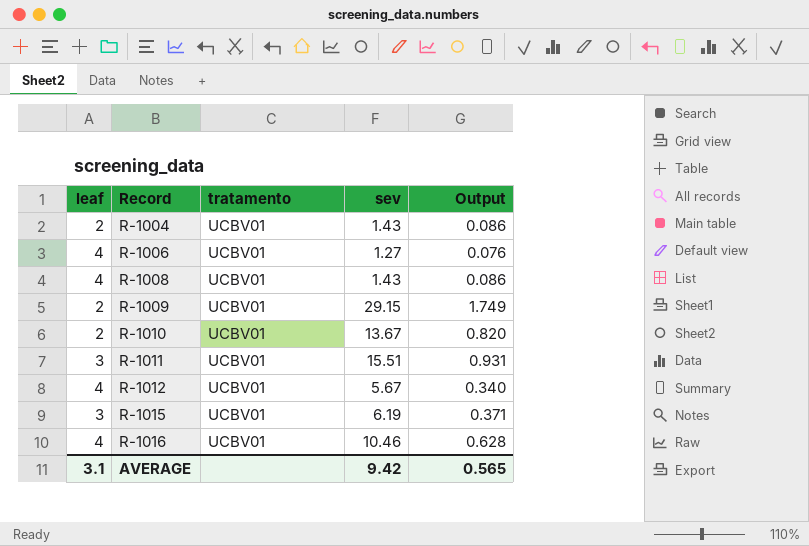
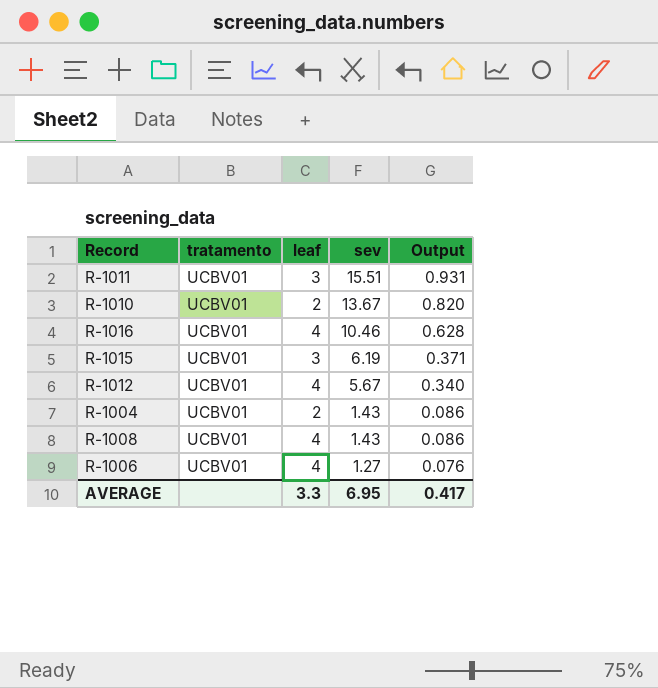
row order: Record ascending -> sev descending
column leaf | position: 1 -> 3
row R-1009: 2 | UCBV01 | 29.15 | 1.749 -> none
AVERAGE | leaf: 3.1 -> 3.3
AVERAGE | sev: 9.42 -> 6.95
AVERAGE | Output: 0.565 -> 0.417

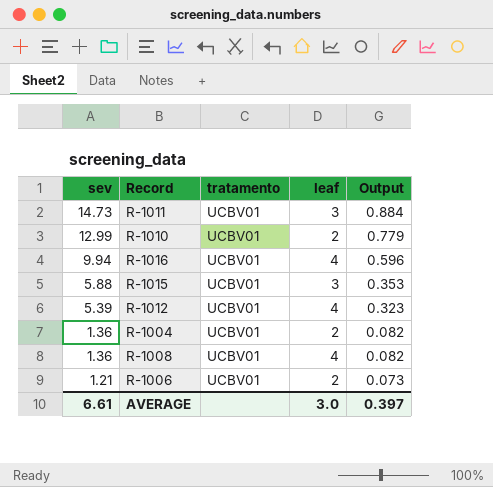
column sev | position: 4 -> 1
R-1011 | sev: 15.51 -> 14.73
R-1011 | Output: 0.931 -> 0.884
R-1010 | sev: 13.67 -> 12.99
R-1010 | Output: 0.820 -> 0.779
R-1016 | sev: 10.46 -> 9.94
R-1016 | Output: 0.628 -> 0.596
R-1015 | sev: 6.19 -> 5.88
R-1015 | Output: 0.371 -> 0.353
R-1012 | sev: 5.67 -> 5.39
R-1012 | Output: 0.340 -> 0.323
R-1004 | sev: 1.43 -> 1.36
R-1004 | Output: 0.086 -> 0.082
R-1008 | sev: 1.43 -> 1.36
R-1008 | Output: 0.086 -> 0.082
R-1006 | sev: 1.27 -> 1.21
R-1006 | leaf: 4 -> 2
R-1006 | Output: 0.076 -> 0.073
AVERAGE | sev: 6.95 -> 6.61
AVERAGE | leaf: 3.3 -> 3.0
AVERAGE | Output: 0.417 -> 0.397

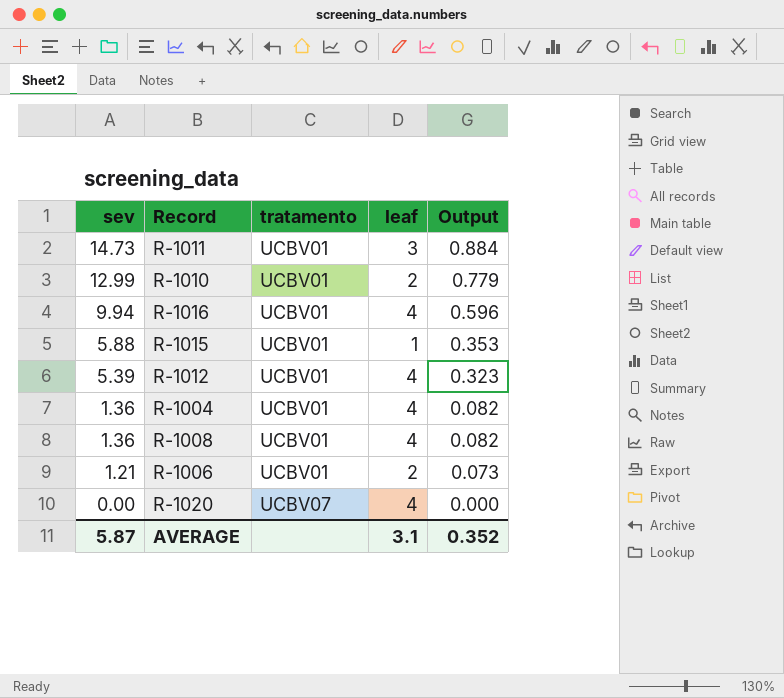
R-1015 | leaf: 3 -> 1
R-1004 | leaf: 2 -> 4
row R-1020: none -> 0.00 | UCBV07 | 4 | 0.000
AVERAGE | sev: 6.61 -> 5.87
AVERAGE | leaf: 3.0 -> 3.1
AVERAGE | Output: 0.397 -> 0.352

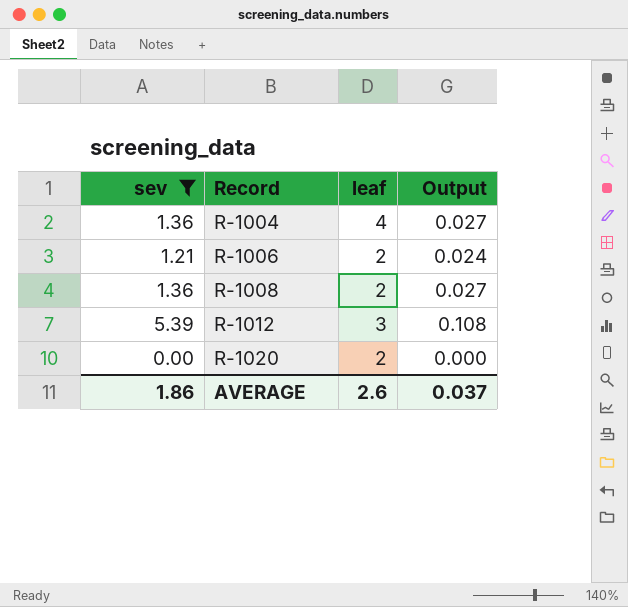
filter: none -> sev <= 5.39
row order: sev descending -> Record ascending
column tratamento | position: 3 -> none
column Output | formula: [sev] * 0.06 -> [sev] * 0.02
R-1008 | leaf: 4 -> 2
R-1012 | leaf: 4 -> 3
R-1020 | leaf: 4 -> 2
AVERAGE | sev: 5.87 -> 1.86
AVERAGE | leaf: 3.1 -> 2.6
AVERAGE | Output: 0.352 -> 0.037

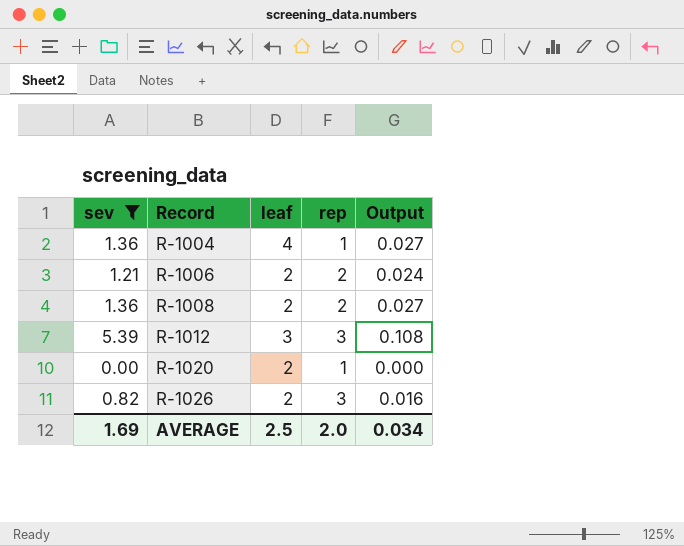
column rep | position: none -> 4
row R-1026: none -> 0.82 | 2 | 3 | 0.016
AVERAGE | sev: 1.86 -> 1.69
AVERAGE | leaf: 2.6 -> 2.5
AVERAGE | Output: 0.037 -> 0.034

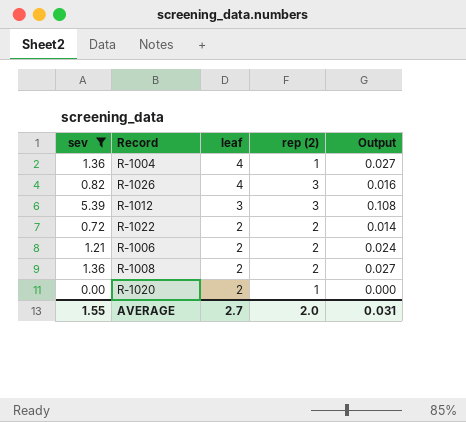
row order: Record ascending -> leaf descending
column name: rep -> rep (2)
R-1026 | leaf: 2 -> 4
row R-1022: none -> 0.72 | 2 | 2 | 0.014
AVERAGE | sev: 1.69 -> 1.55
AVERAGE | leaf: 2.5 -> 2.7
AVERAGE | Output: 0.034 -> 0.031

